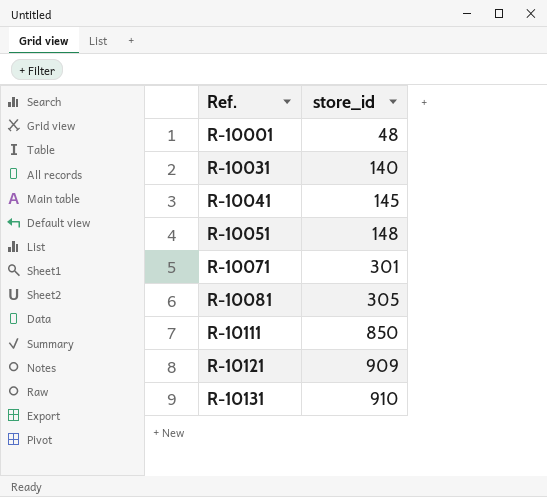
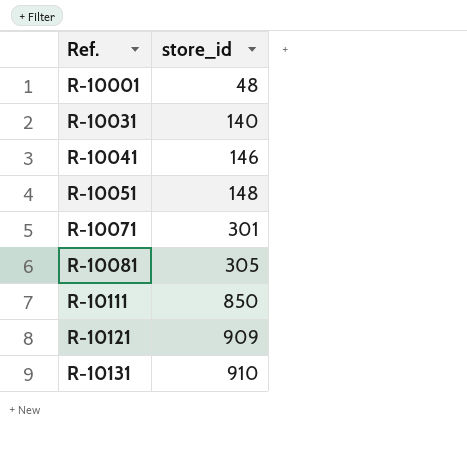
R-10041 | store_id: 145 -> 146

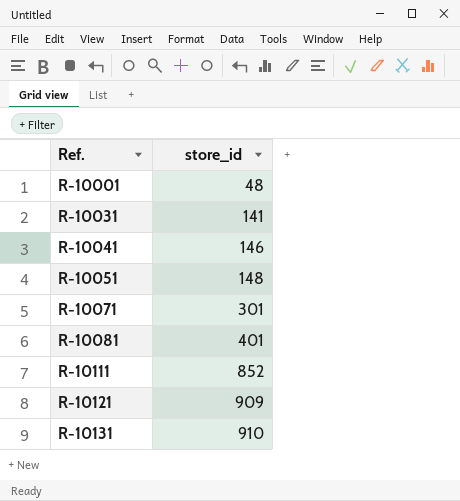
R-10031 | store_id: 140 -> 141
R-10081 | store_id: 305 -> 401
R-10111 | store_id: 850 -> 852

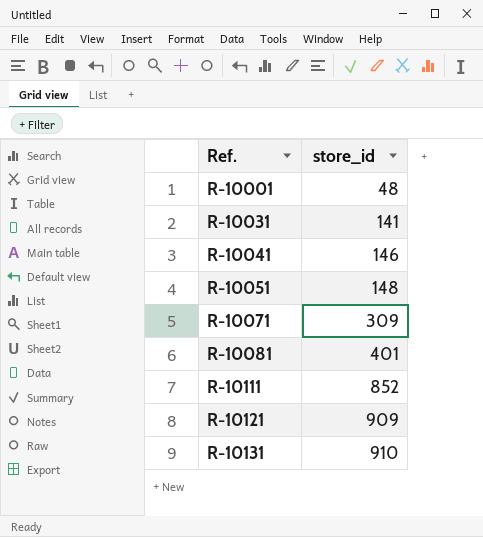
R-10071 | store_id: 301 -> 309

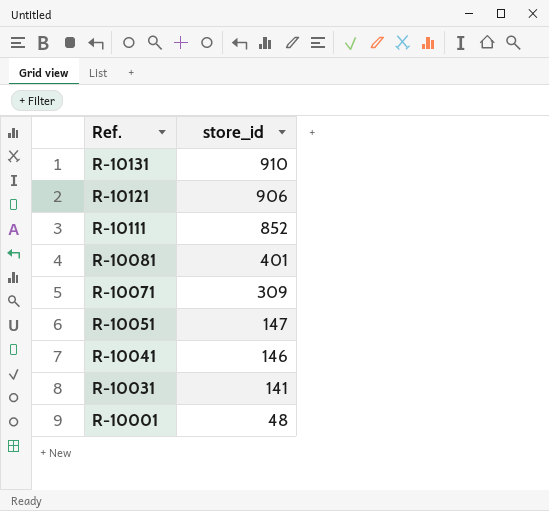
row order: Ref. ascending -> Ref. descending
R-10121 | store_id: 909 -> 906
R-10051 | store_id: 148 -> 147

